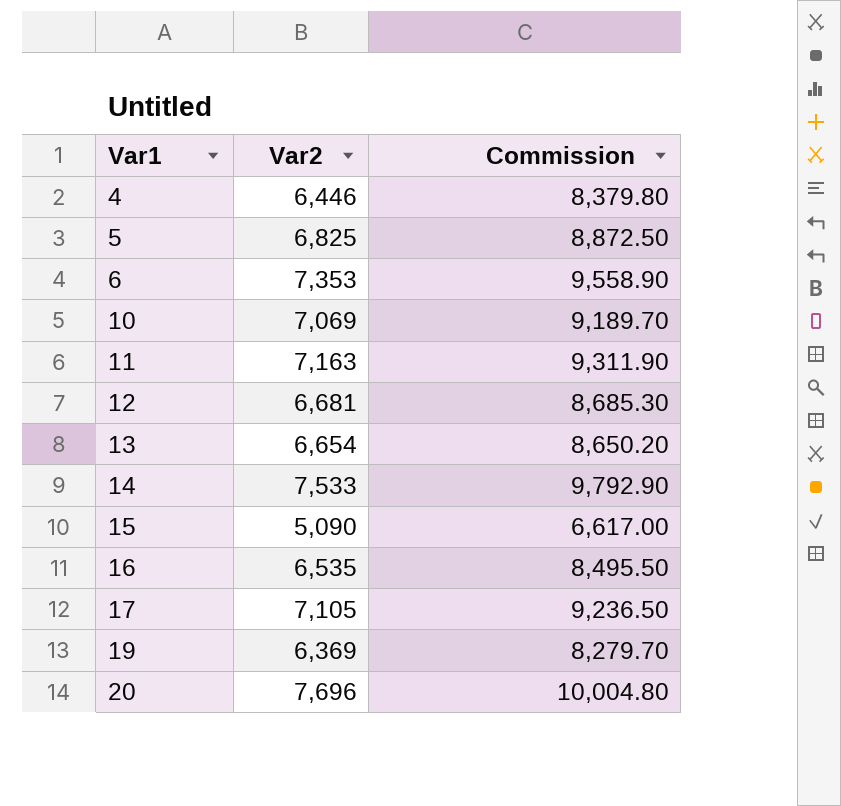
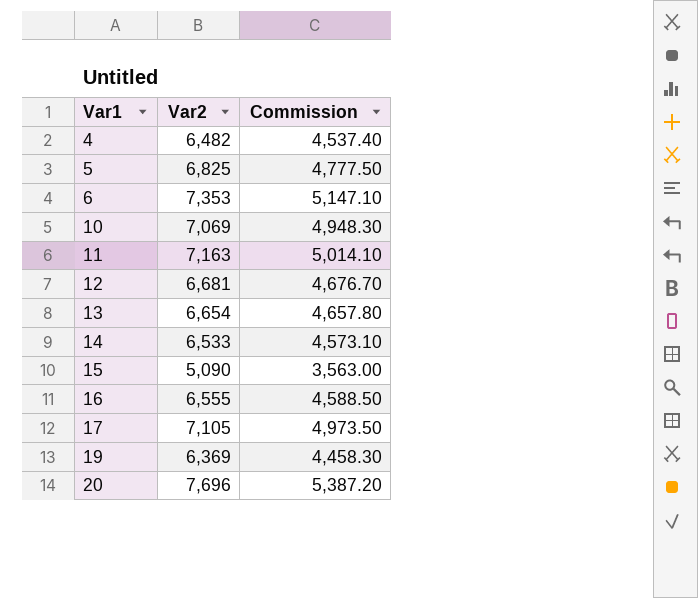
column Commission | formula: [Var2] * 1.3 -> [Var2] * 0.7
4 | Var2: 6,446 -> 6,482
14 | Var2: 7,533 -> 6,533
16 | Var2: 6,535 -> 6,555

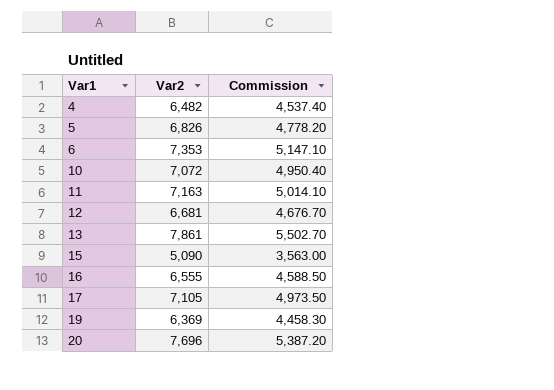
row 14: 6,533 | 4,573.10 -> none
5 | Var2: 6,825 -> 6,826
5 | Commission: 4,777.50 -> 4,778.20
10 | Var2: 7,069 -> 7,072
10 | Commission: 4,948.30 -> 4,950.40
13 | Var2: 6,654 -> 7,861
13 | Commission: 4,657.80 -> 5,502.70

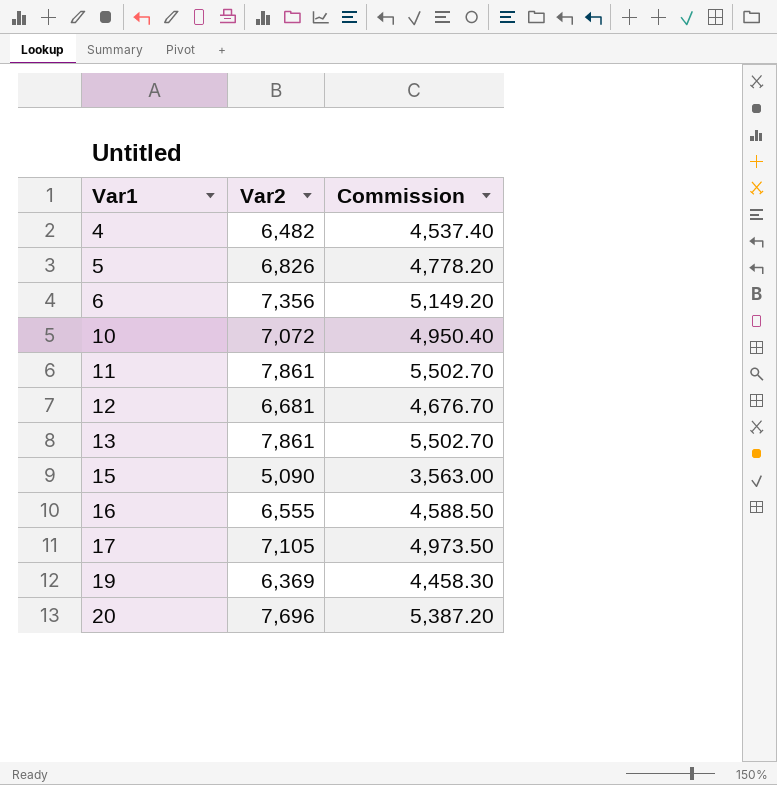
6 | Var2: 7,353 -> 7,356
6 | Commission: 5,147.10 -> 5,149.20
11 | Var2: 7,163 -> 7,861
11 | Commission: 5,014.10 -> 5,502.70

